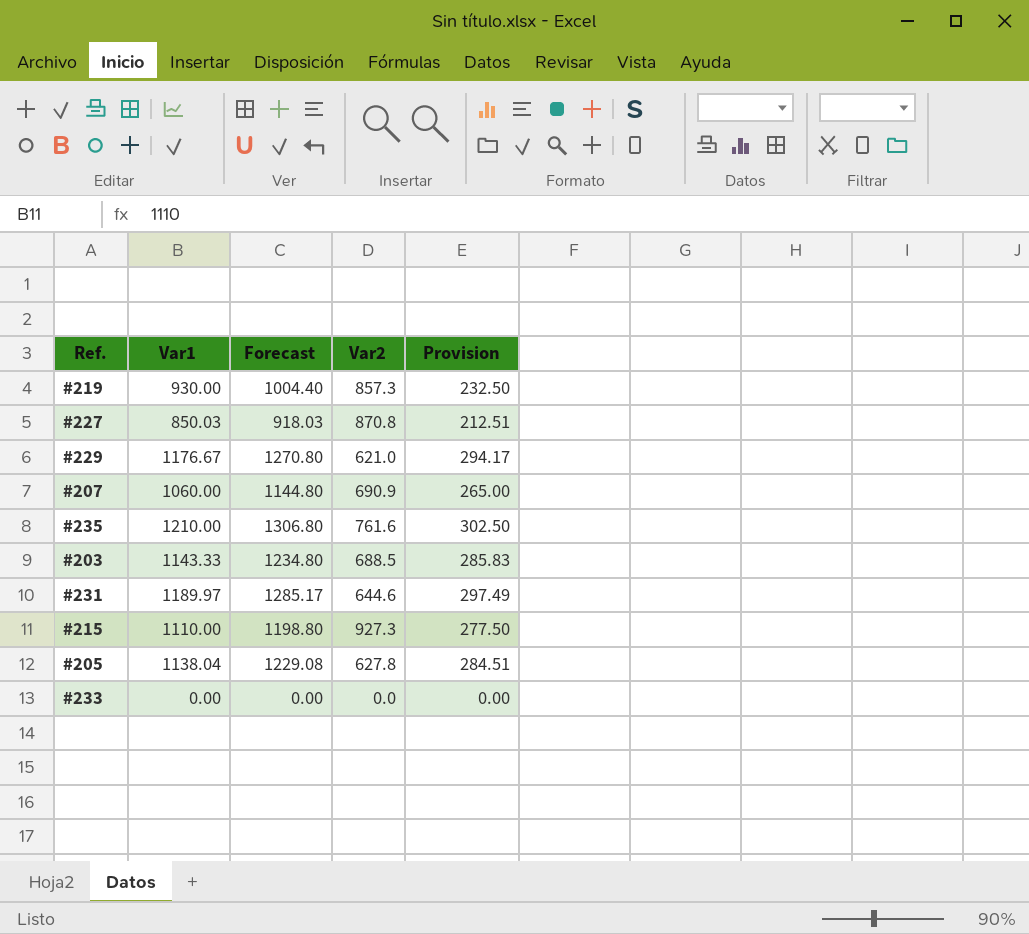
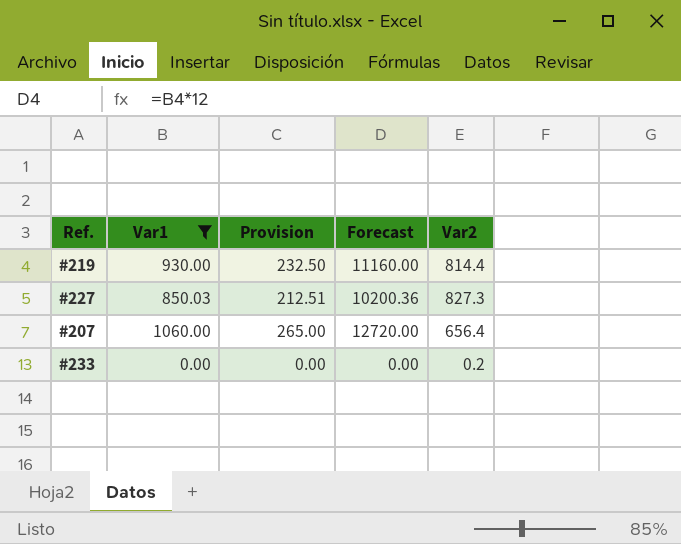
filter: none -> Var1 <= 1060.00
column Provision | position: 5 -> 3
column Forecast | formula: [Var1] * 1.08 -> [Var1] * 12
#219 | Var2: 857.3 -> 814.4
#227 | Var2: 870.8 -> 827.3
#207 | Var2: 690.9 -> 656.4
#233 | Var2: 0.0 -> 0.2

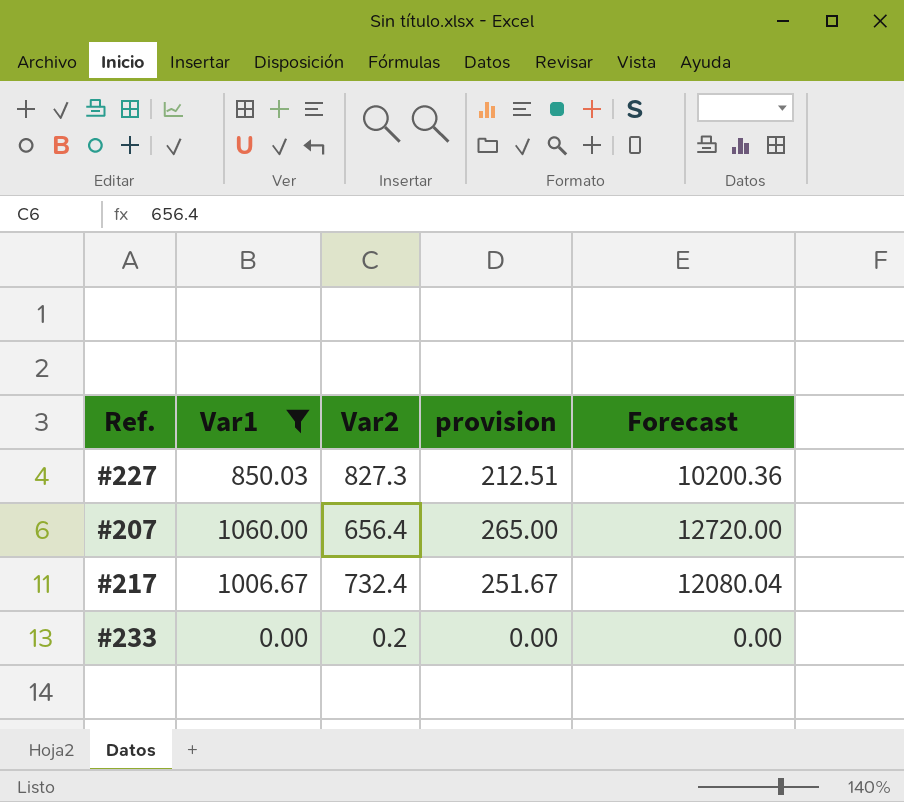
column Var2 | position: 5 -> 3
column name: Provision -> provision
row #219: 930.00 | 232.50 | 11160.00 | 814.4 -> none
row #217: none -> 1006.67 | 732.4 | 251.67 | 12080.04

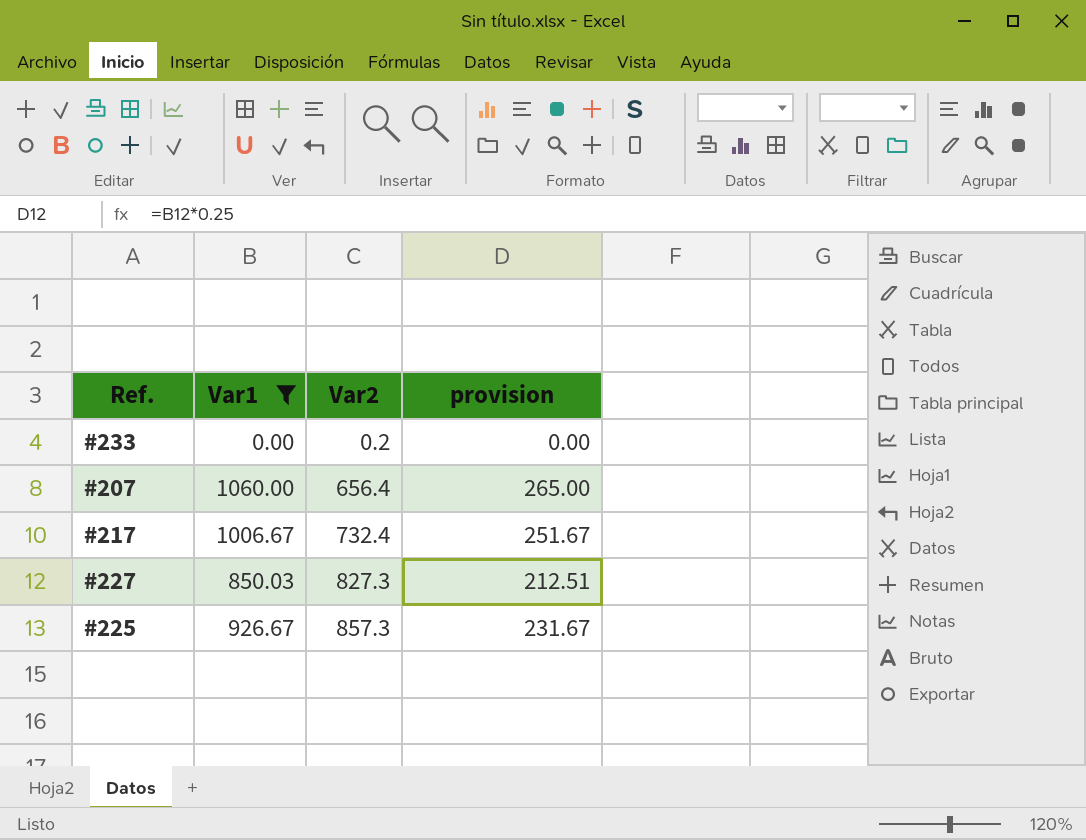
row order: none -> Var2 ascending
column Forecast | formula: [Var1] * 12 -> none
row #225: none -> 926.67 | 857.3 | 231.67

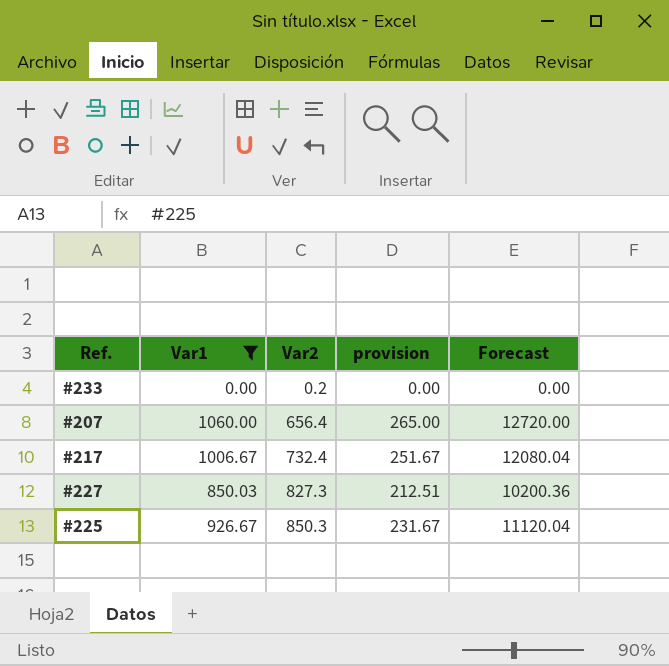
column Forecast | formula: none -> [Var1] * 12
#225 | Var2: 857.3 -> 850.3

